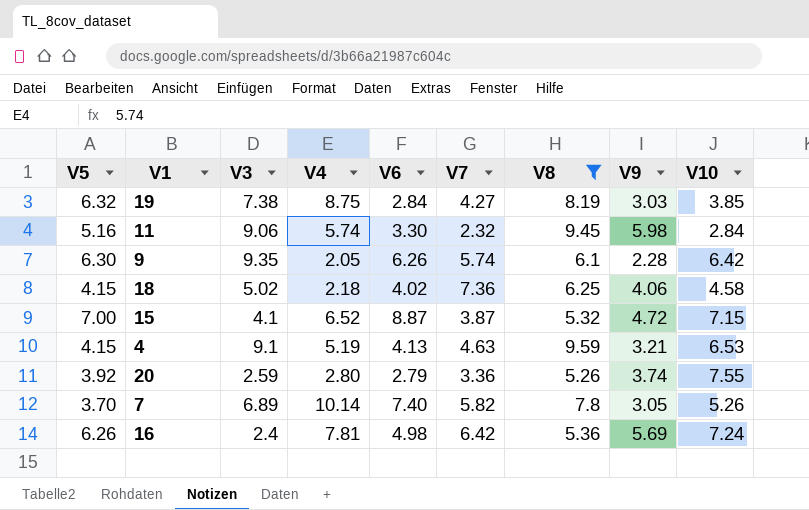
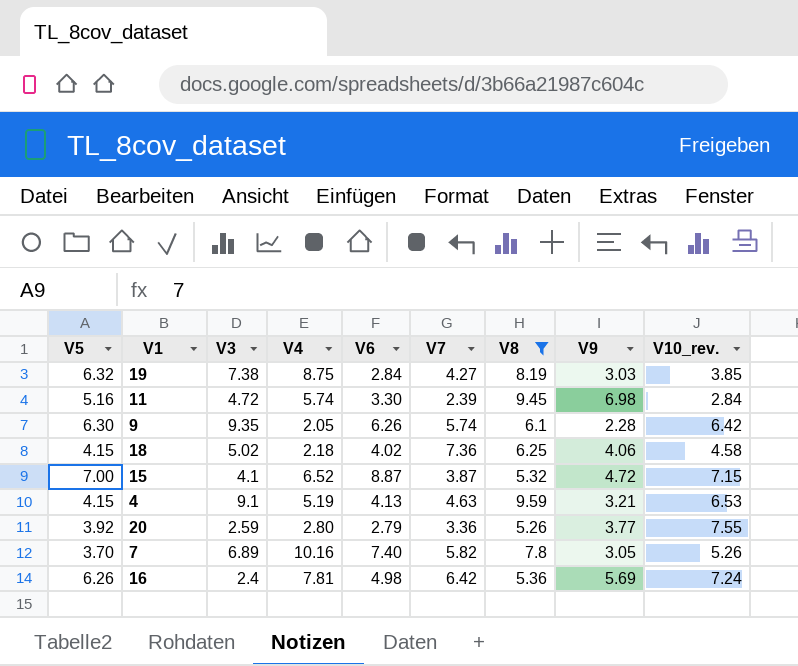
column name: V10 -> V10_rev.
11 | V3: 9.06 -> 4.72
11 | V7: 2.32 -> 2.39
11 | V9: 5.98 -> 6.98
20 | V9: 3.74 -> 3.77
7 | V4: 10.14 -> 10.16

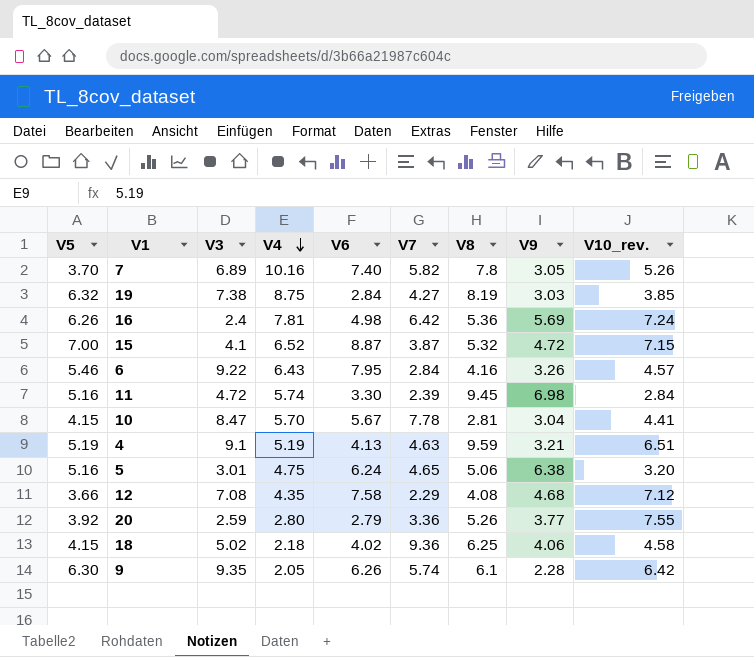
filter: V8 >= 5.26 -> none
row order: none -> V4 descending
4 | V5: 4.15 -> 5.19
4 | V10_rev.: 6.53 -> 6.51
18 | V7: 7.36 -> 9.36

